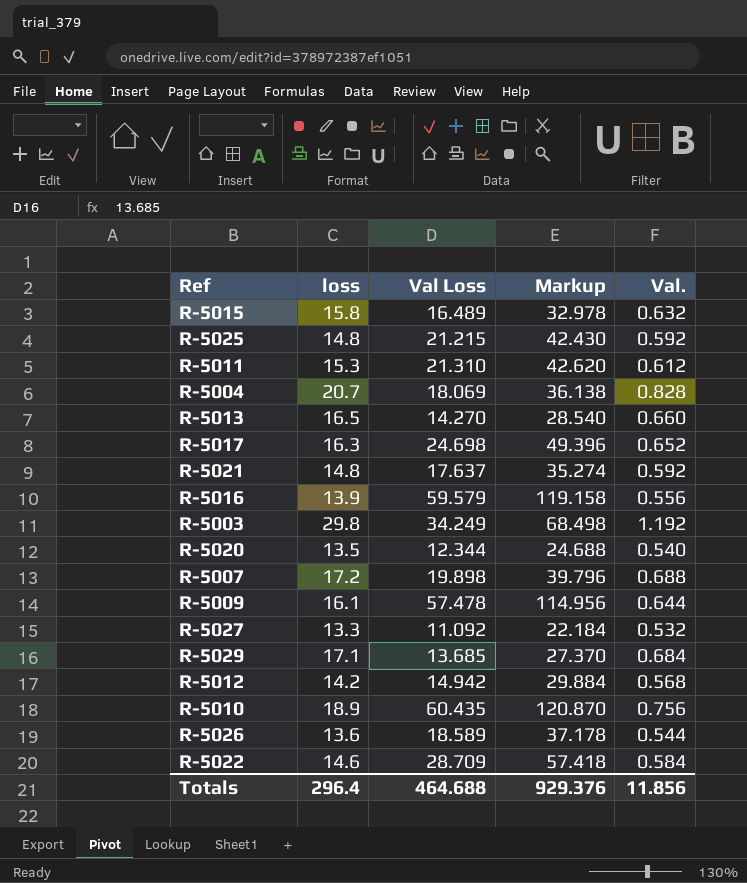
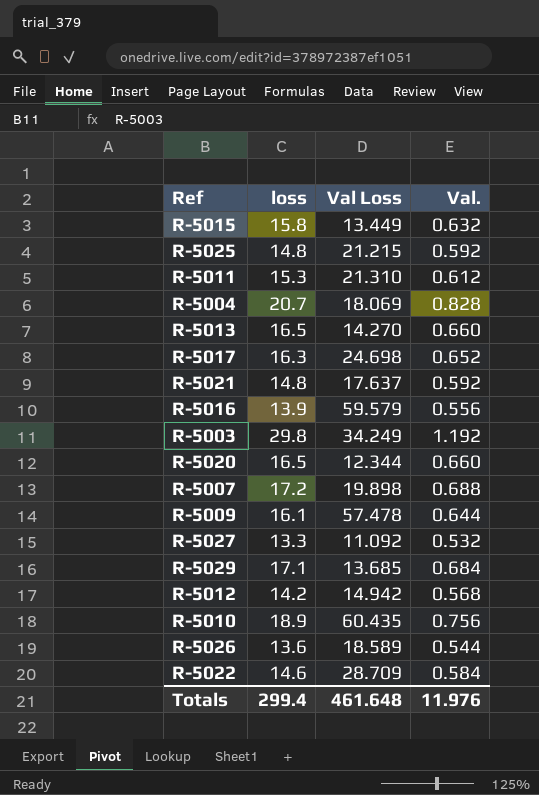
column Markup | formula: [Val Loss] * 2 -> none
R-5015 | Val Loss: 16.489 -> 13.449
R-5020 | loss: 13.5 -> 16.5
R-5020 | Val.: 0.540 -> 0.660
Totals | loss: 296.4 -> 299.4
Totals | Val Loss: 464.688 -> 461.648
Totals | Val.: 11.856 -> 11.976

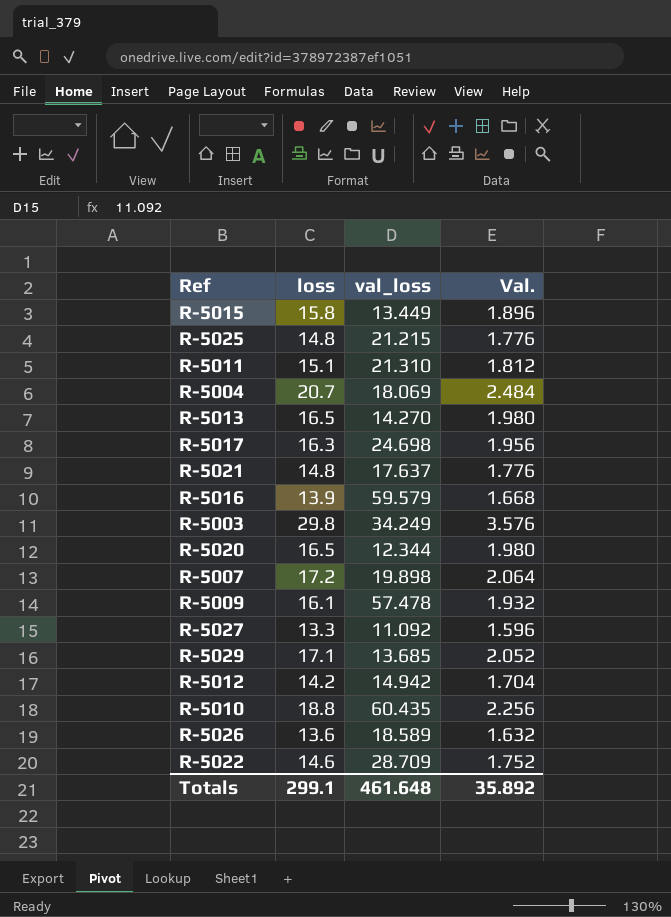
column name: Val Loss -> val_loss
column Val. | formula: [loss] * 0.04 -> [loss] * 0.12
R-5011 | loss: 15.3 -> 15.1
R-5010 | loss: 18.9 -> 18.8
Totals | loss: 299.4 -> 299.1
Totals | Val.: 11.976 -> 35.892

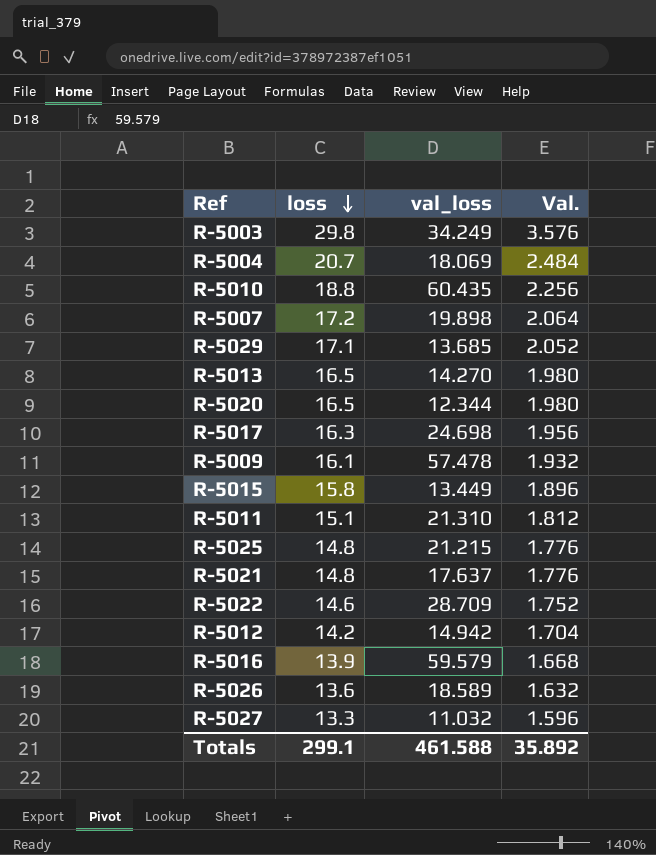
row order: none -> loss descending
R-5027 | val_loss: 11.092 -> 11.032
Totals | val_loss: 461.648 -> 461.588

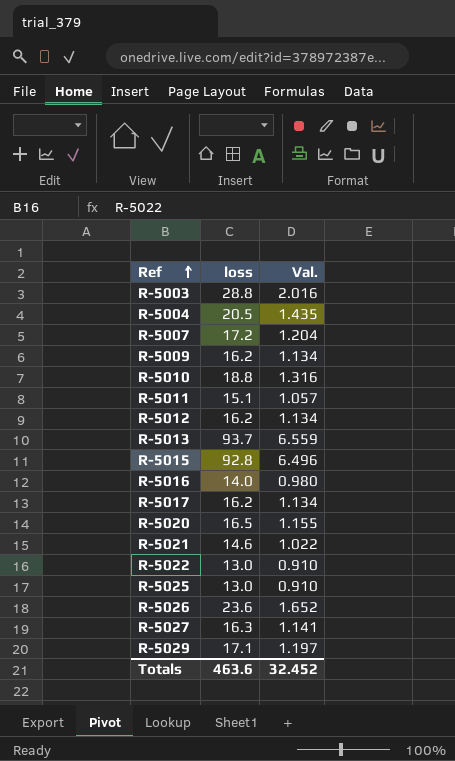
row order: loss descending -> Ref ascending
column val_loss | position: 3 -> none
column Val. | formula: [loss] * 0.12 -> [loss] * 0.07
R-5003 | loss: 29.8 -> 28.8
R-5004 | loss: 20.7 -> 20.5
R-5009 | loss: 16.1 -> 16.2
R-5012 | loss: 14.2 -> 16.2
R-5013 | loss: 16.5 -> 93.7
R-5015 | loss: 15.8 -> 92.8
R-5016 | loss: 13.9 -> 14.0
R-5017 | loss: 16.3 -> 16.2
R-5021 | loss: 14.8 -> 14.6
R-5022 | loss: 14.6 -> 13.0
R-5025 | loss: 14.8 -> 13.0
R-5026 | loss: 13.6 -> 23.6
R-5027 | loss: 13.3 -> 16.3
Totals | loss: 299.1 -> 463.6
Totals | Val.: 35.892 -> 32.452

